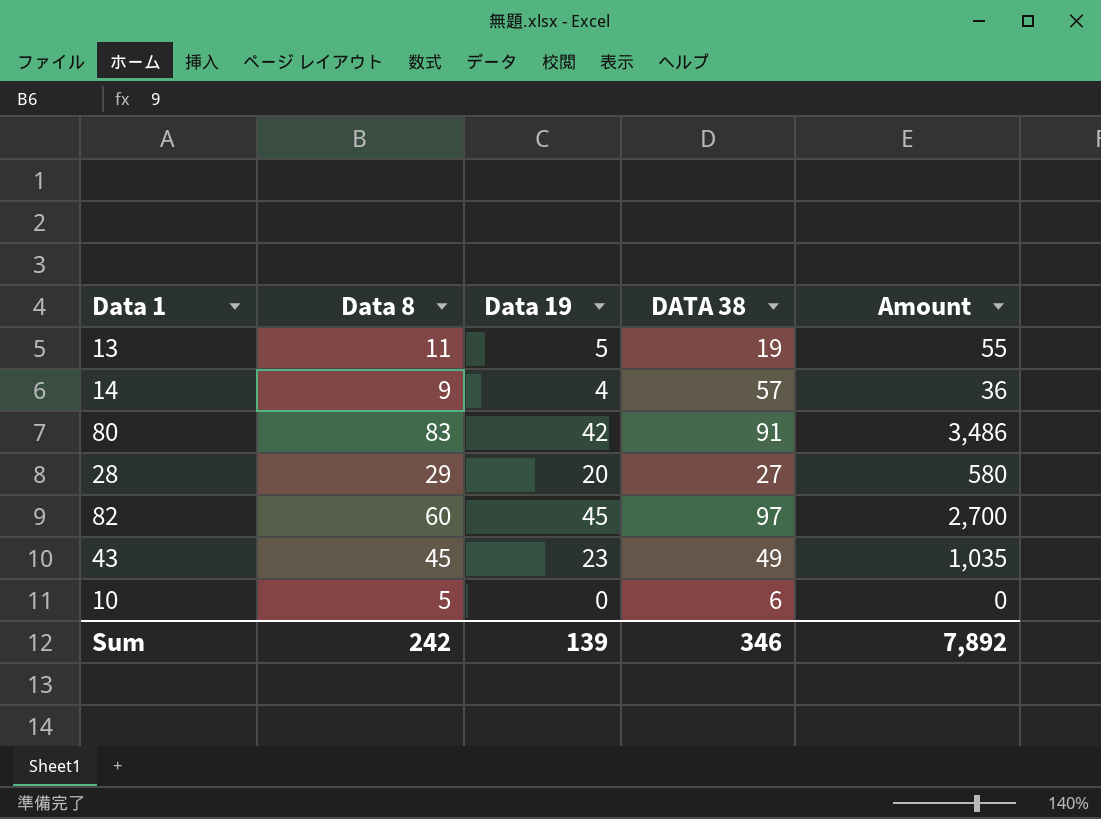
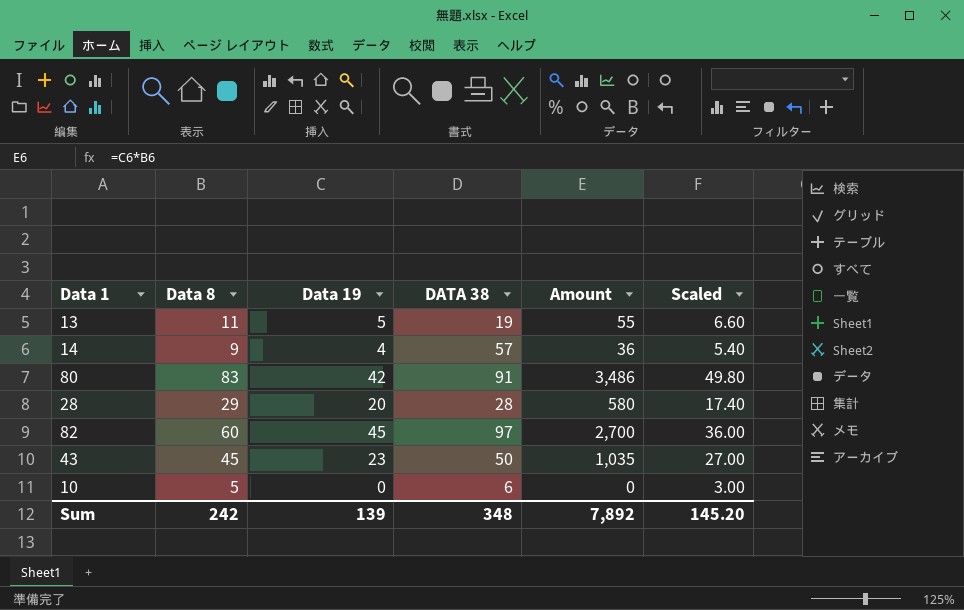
column Scaled | formula: none -> [Data 8] * 0.6
28 | DATA 38: 27 -> 28
43 | DATA 38: 49 -> 50
Sum | DATA 38: 346 -> 348

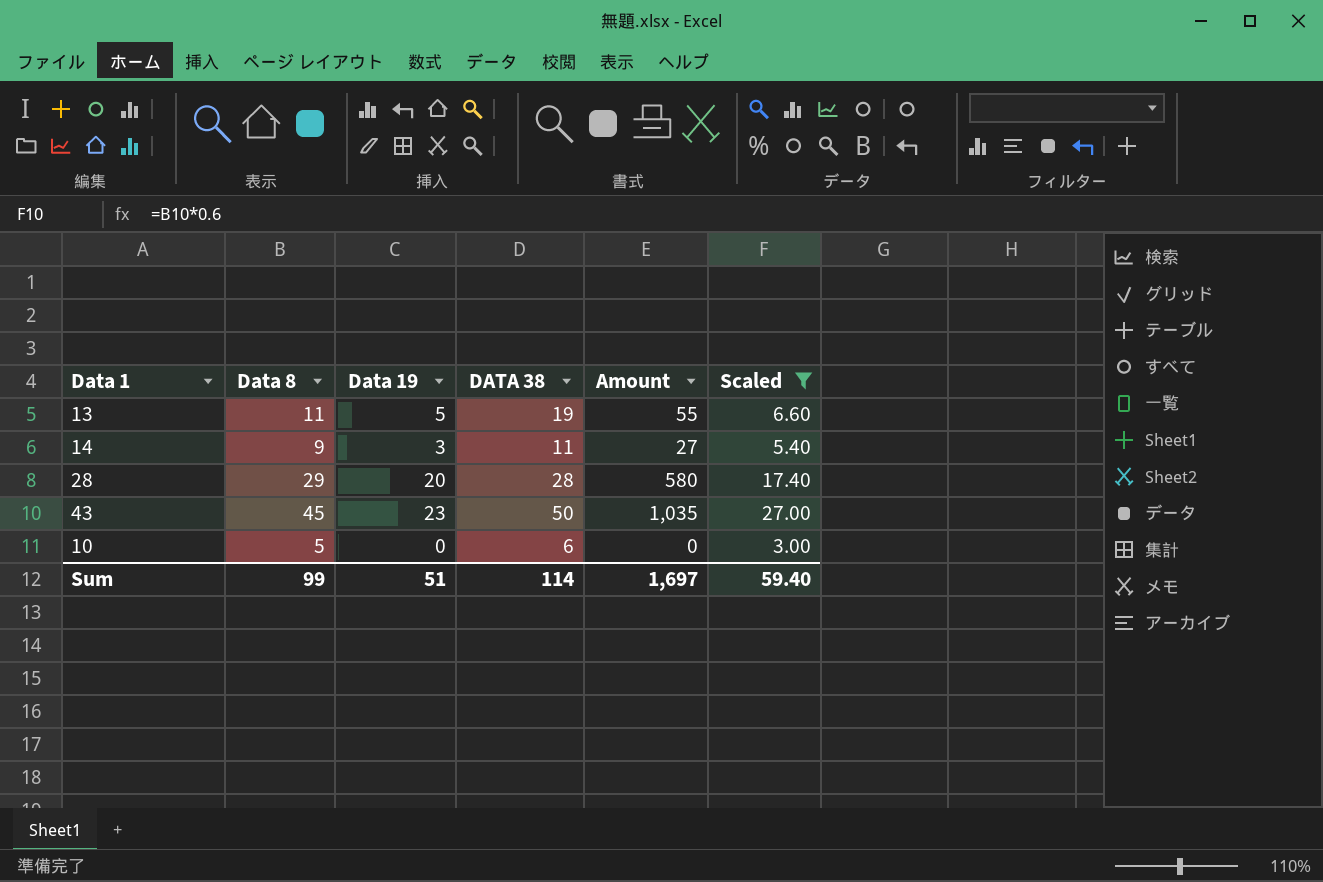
filter: none -> Scaled <= 27.00
14 | Data 19: 4 -> 3
14 | DATA 38: 57 -> 11
14 | Amount: 36 -> 27
Sum | Data 8: 242 -> 99
Sum | Data 19: 139 -> 51
Sum | DATA 38: 348 -> 114
Sum | Amount: 7,892 -> 1,697
Sum | Scaled: 145.20 -> 59.40

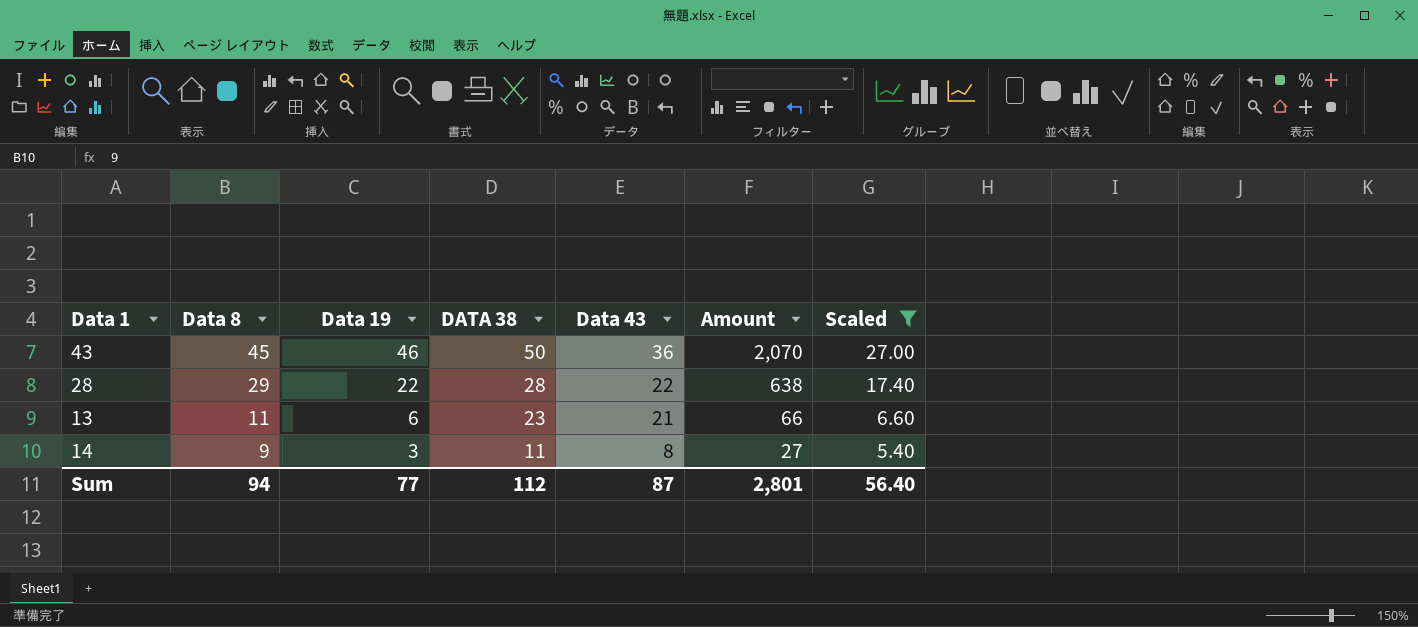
row order: none -> Data 8 descending
column Data 43 | position: none -> 5
row 10: 5 | 0 | 6 | 0 | 3.00 -> none
43 | Data 19: 23 -> 46
43 | Amount: 1,035 -> 2,070
28 | Data 19: 20 -> 22
28 | Amount: 580 -> 638
13 | Data 19: 5 -> 6
13 | DATA 38: 19 -> 23
13 | Amount: 55 -> 66
Sum | Data 8: 99 -> 94
Sum | Data 19: 51 -> 77
Sum | DATA 38: 114 -> 112
Sum | Amount: 1,697 -> 2,801
Sum | Scaled: 59.40 -> 56.40

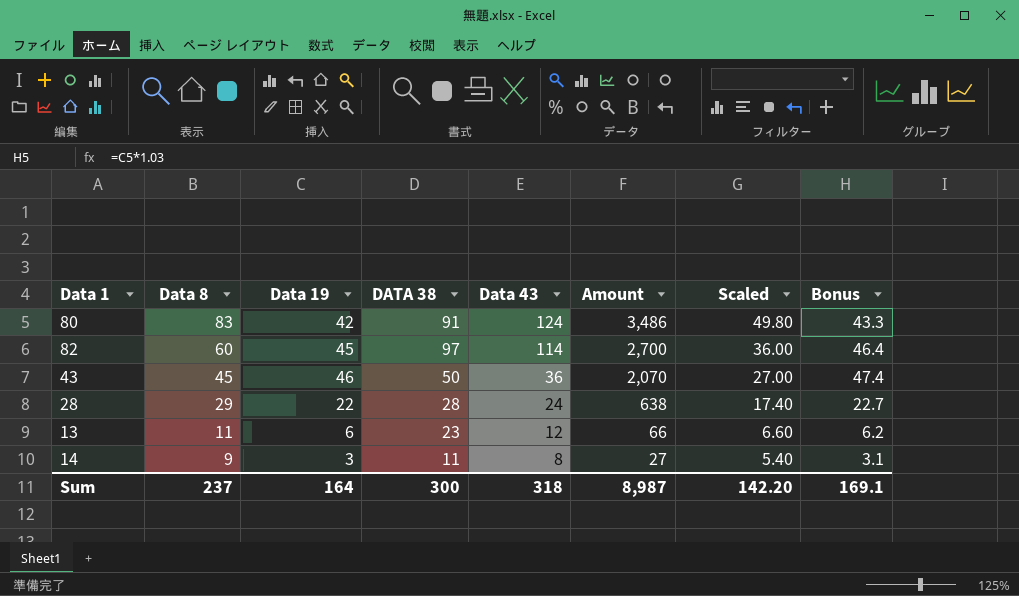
filter: Scaled <= 27.00 -> none
column Bonus | formula: none -> [Data 19] * 1.03
28 | Data 43: 22 -> 24
13 | Data 43: 21 -> 12
Sum | Data 8: 94 -> 237
Sum | Data 19: 77 -> 164
Sum | DATA 38: 112 -> 300
Sum | Data 43: 87 -> 318
Sum | Amount: 2,801 -> 8,987
Sum | Scaled: 56.40 -> 142.20

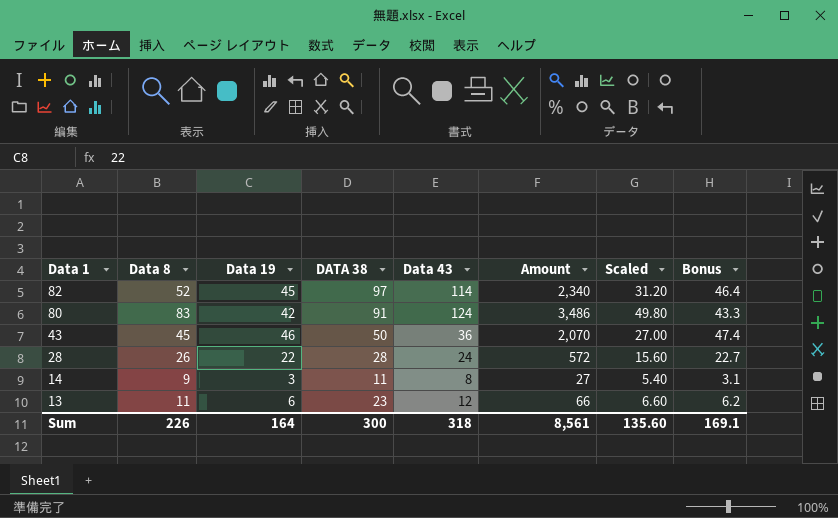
row order: Data 8 descending -> Data 1 descending
82 | Data 8: 60 -> 52
82 | Amount: 2,700 -> 2,340
82 | Scaled: 36.00 -> 31.20
28 | Data 8: 29 -> 26
28 | Amount: 638 -> 572
28 | Scaled: 17.40 -> 15.60
Sum | Data 8: 237 -> 226
Sum | Amount: 8,987 -> 8,561
Sum | Scaled: 142.20 -> 135.60

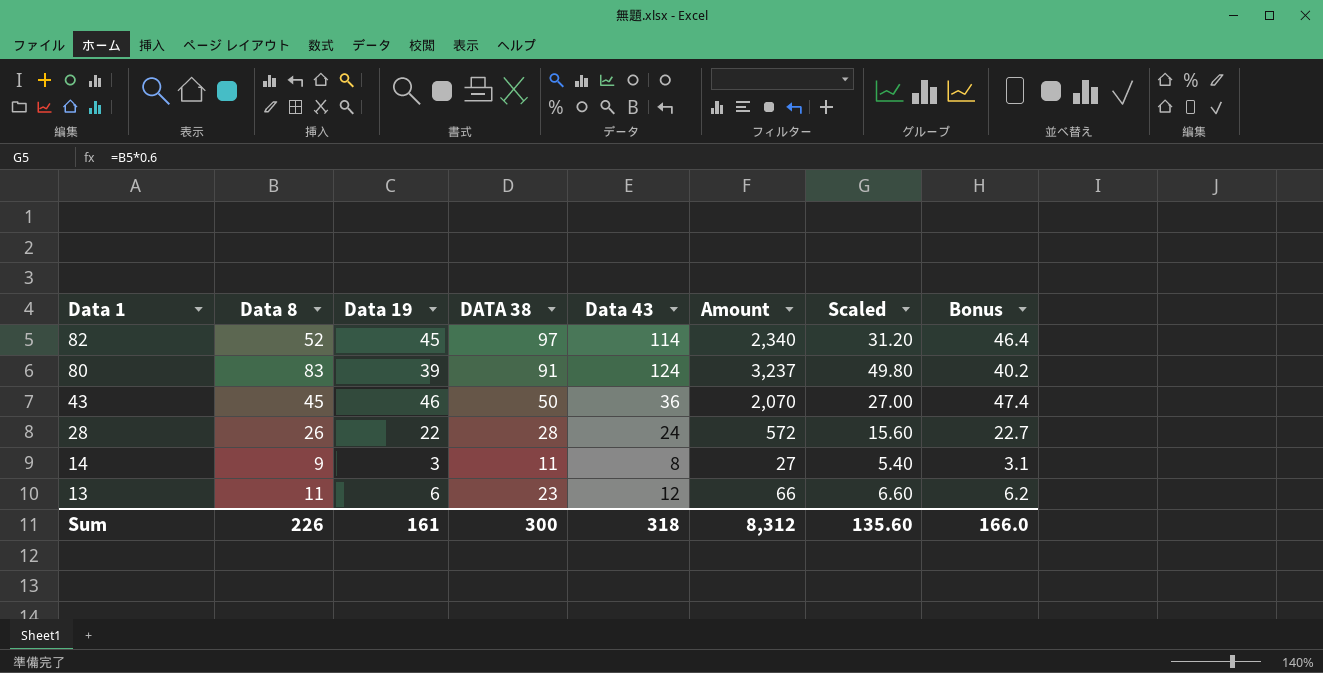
80 | Data 19: 42 -> 39
80 | Amount: 3,486 -> 3,237
80 | Bonus: 43.3 -> 40.2
Sum | Data 19: 164 -> 161
Sum | Amount: 8,561 -> 8,312
Sum | Bonus: 169.1 -> 166.0

